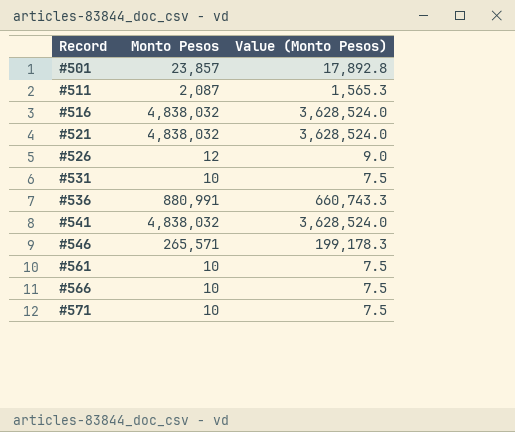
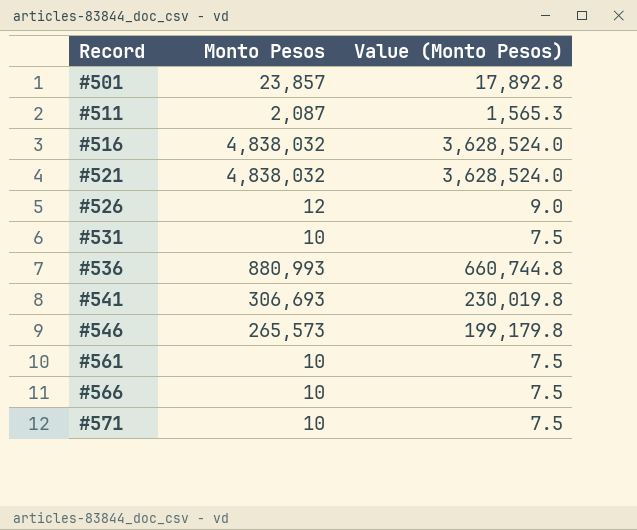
#536 | Monto Pesos: 880,991 -> 880,993
#536 | Value (Monto Pesos): 660,743.3 -> 660,744.8
#541 | Monto Pesos: 4,838,032 -> 306,693
#541 | Value (Monto Pesos): 3,628,524.0 -> 230,019.8
#546 | Monto Pesos: 265,571 -> 265,573
#546 | Value (Monto Pesos): 199,178.3 -> 199,179.8

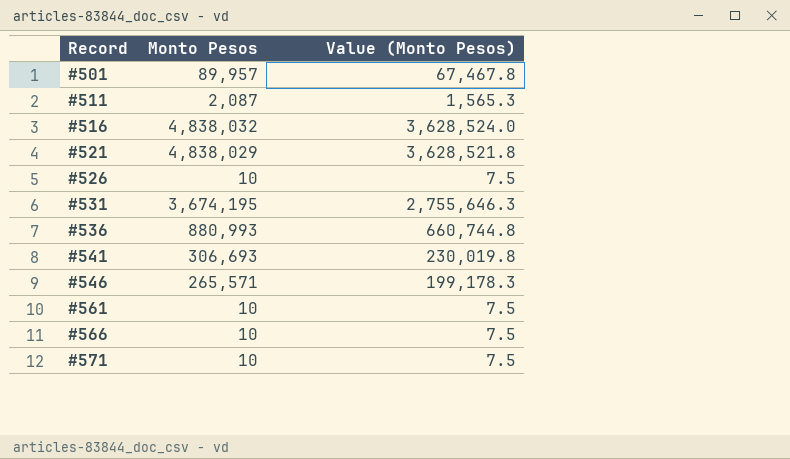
#501 | Monto Pesos: 23,857 -> 89,957
#501 | Value (Monto Pesos): 17,892.8 -> 67,467.8
#521 | Monto Pesos: 4,838,032 -> 4,838,029
#521 | Value (Monto Pesos): 3,628,524.0 -> 3,628,521.8
#526 | Monto Pesos: 12 -> 10
#526 | Value (Monto Pesos): 9.0 -> 7.5
#531 | Monto Pesos: 10 -> 3,674,195
#531 | Value (Monto Pesos): 7.5 -> 2,755,646.3
#546 | Monto Pesos: 265,573 -> 265,571
#546 | Value (Monto Pesos): 199,179.8 -> 199,178.3

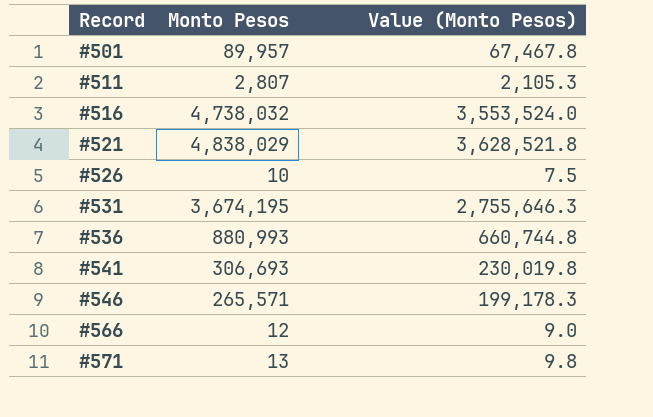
row #561: 10 | 7.5 -> none
#511 | Monto Pesos: 2,087 -> 2,807
#511 | Value (Monto Pesos): 1,565.3 -> 2,105.3
#516 | Monto Pesos: 4,838,032 -> 4,738,032
#516 | Value (Monto Pesos): 3,628,524.0 -> 3,553,524.0
#566 | Monto Pesos: 10 -> 12
#566 | Value (Monto Pesos): 7.5 -> 9.0
#571 | Monto Pesos: 10 -> 13
#571 | Value (Monto Pesos): 7.5 -> 9.8

